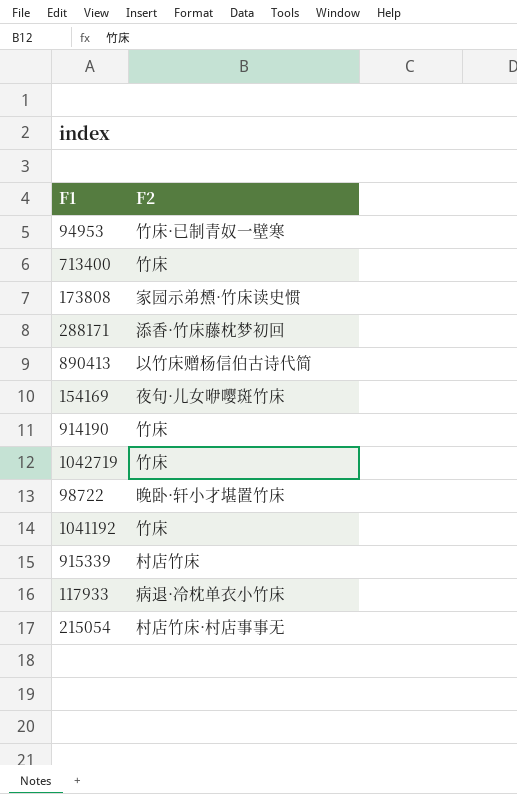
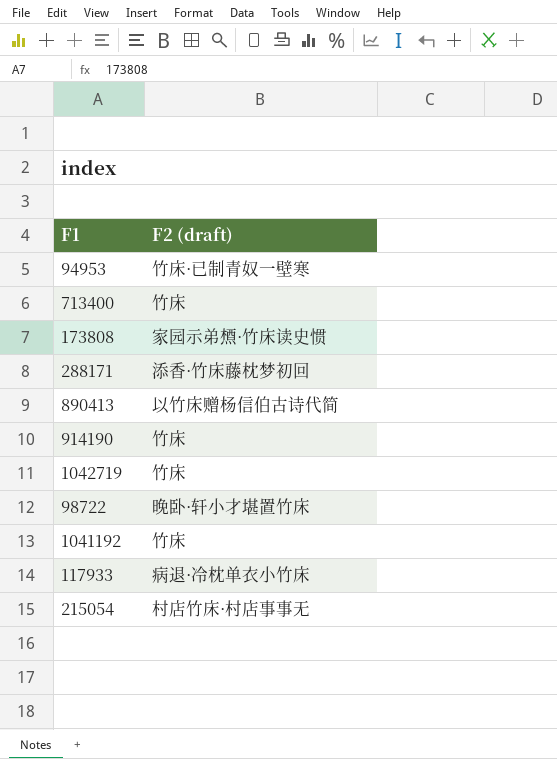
column name: F2 -> F2 (draft)
row 154169: 夜句·儿女咿嘤斑竹床 -> none
row 915339: 村店竹床 -> none

